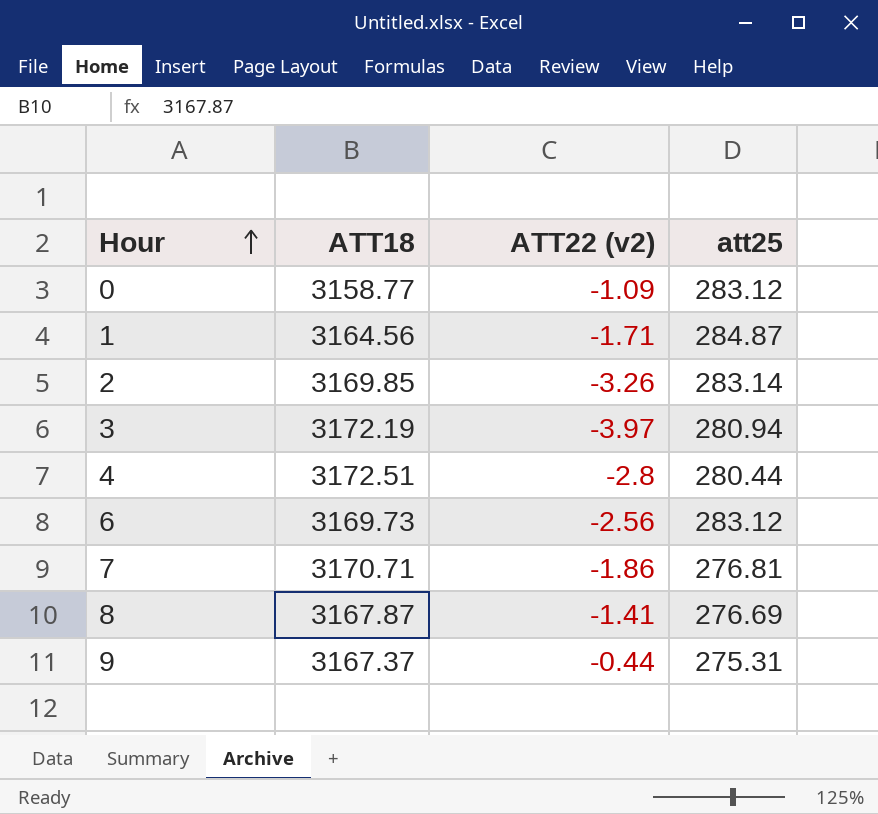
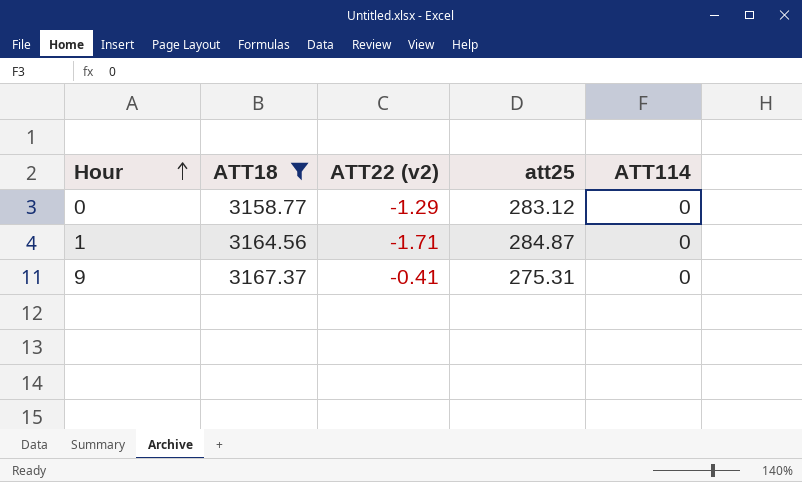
filter: none -> ATT18 <= 3167.37
column ATT114 | position: none -> 5
0 | ATT22 (v2): -1.09 -> -1.29
9 | ATT22 (v2): -0.44 -> -0.41

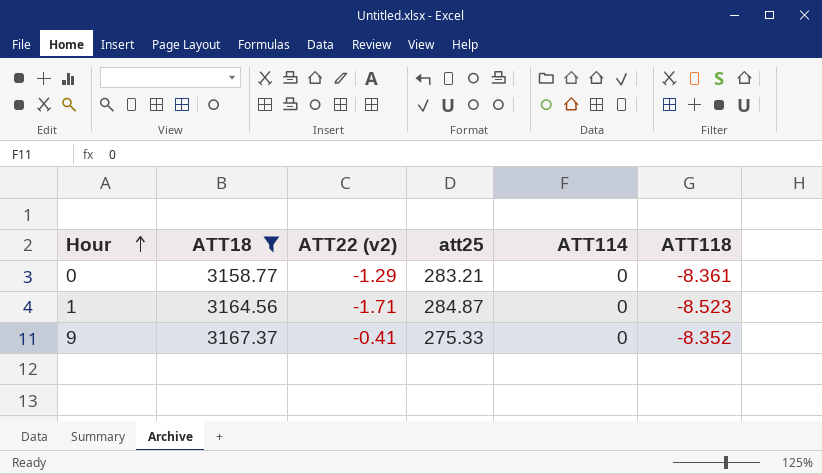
column ATT118 | position: none -> 6
0 | att25: 283.12 -> 283.21
9 | att25: 275.31 -> 275.33

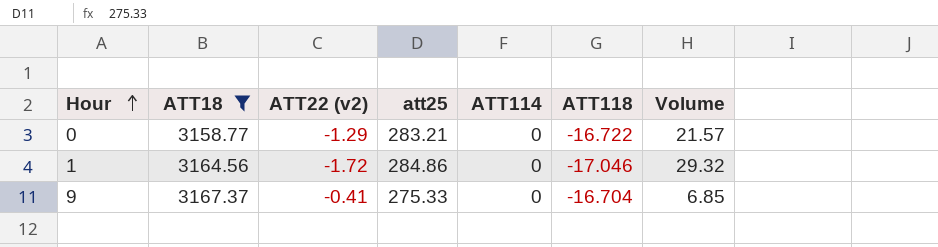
column Volume | formula: none -> [ATT22 (v2)] * [ATT118]
0 | ATT118: -8.361 -> -16.722
1 | ATT22 (v2): -1.71 -> -1.72
1 | att25: 284.87 -> 284.86
1 | ATT118: -8.523 -> -17.046
9 | ATT118: -8.352 -> -16.704

